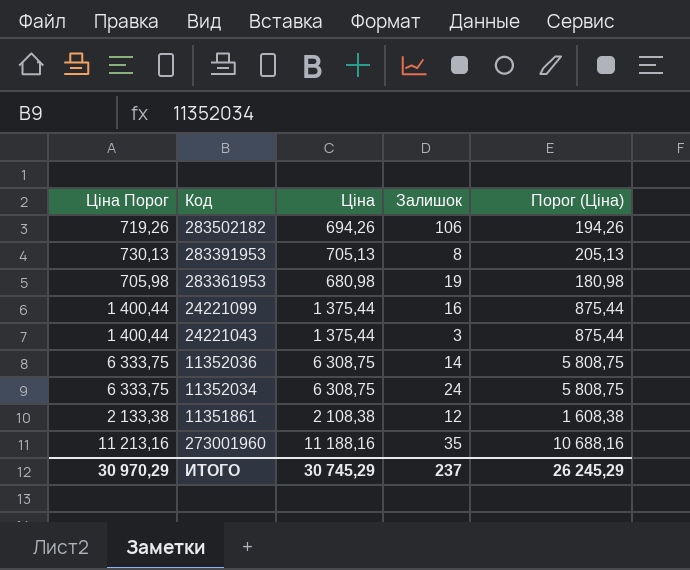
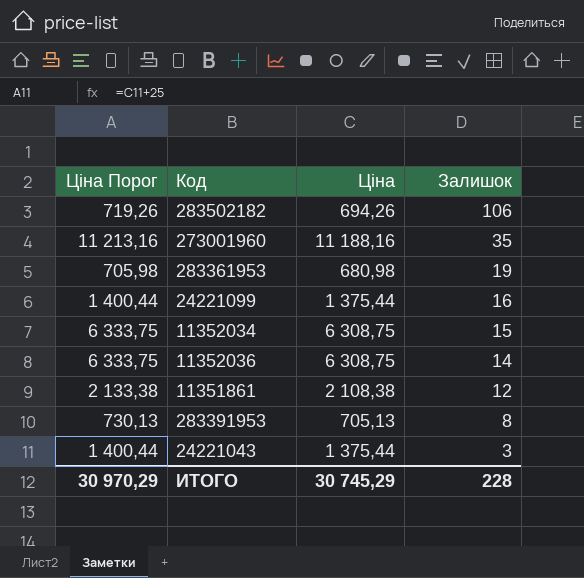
row order: none -> Залишок descending
column Порог (Ціна) | formula: [Ціна] - 500 -> none
11352034 | Залишок: 24 -> 15
ИТОГО | Залишок: 237 -> 228

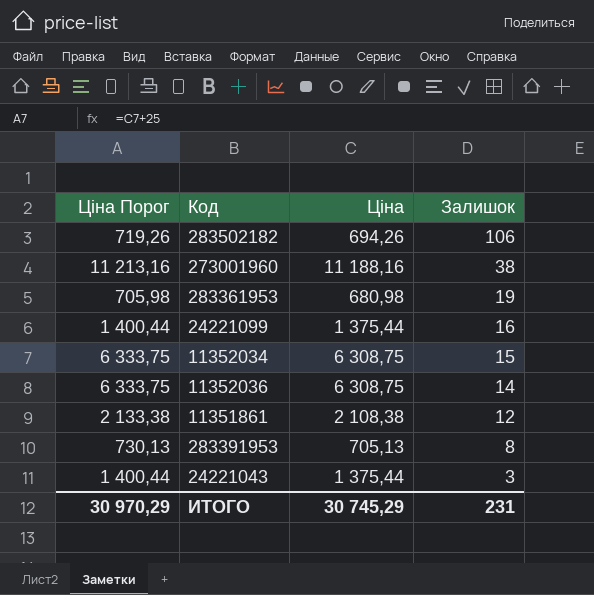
273001960 | Залишок: 35 -> 38
ИТОГО | Залишок: 228 -> 231

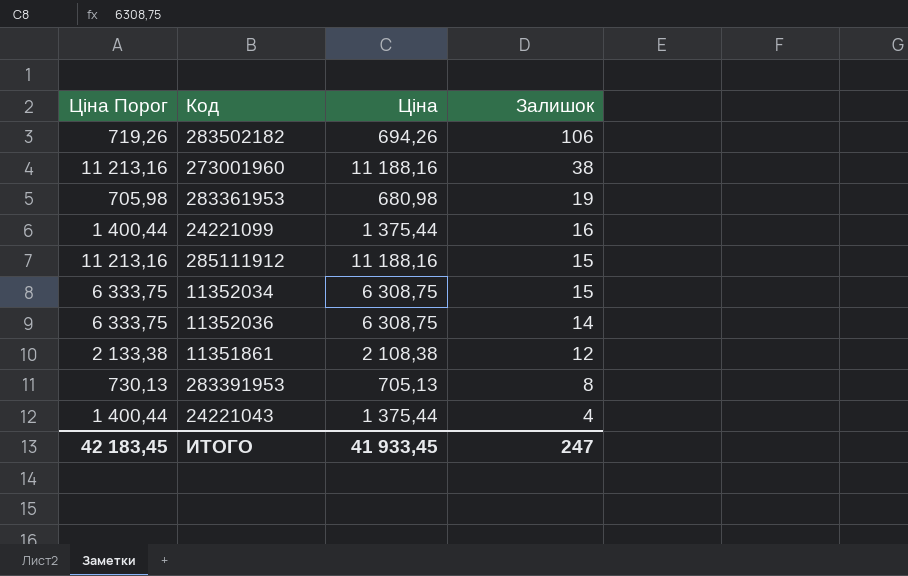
row 285111912: none -> 11 213,16 | 11 188,16 | 15
24221043 | Залишок: 3 -> 4
ИТОГО | Ціна Порог: 30 970,29 -> 42 183,45
ИТОГО | Ціна: 30 745,29 -> 41 933,45
ИТОГО | Залишок: 231 -> 247

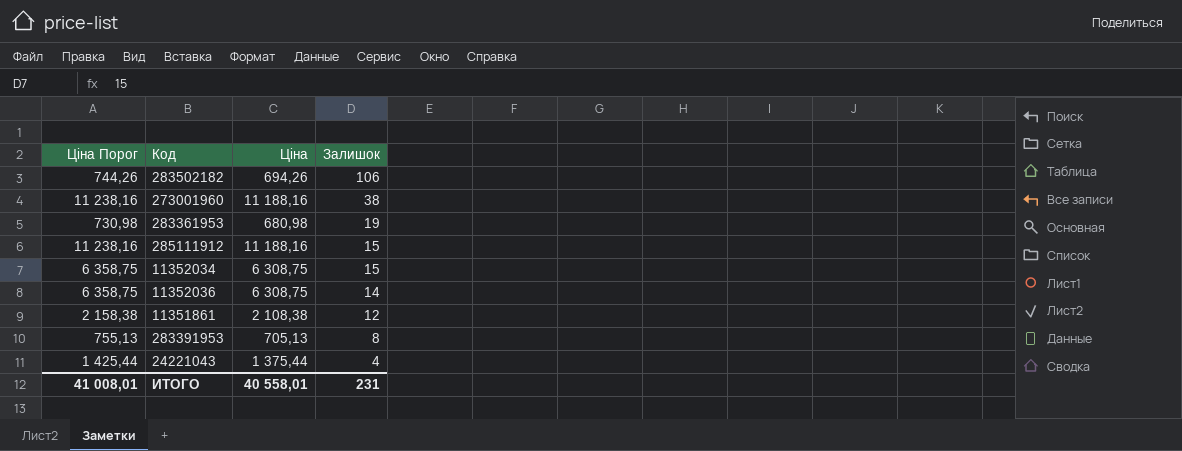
column Ціна Порог | formula: [Ціна] + 25 -> [Ціна] + 50
row 24221099: 1 400,44 | 1 375,44 | 16 -> none
ИТОГО | Ціна Порог: 42 183,45 -> 41 008,01
ИТОГО | Ціна: 41 933,45 -> 40 558,01
ИТОГО | Залишок: 247 -> 231

